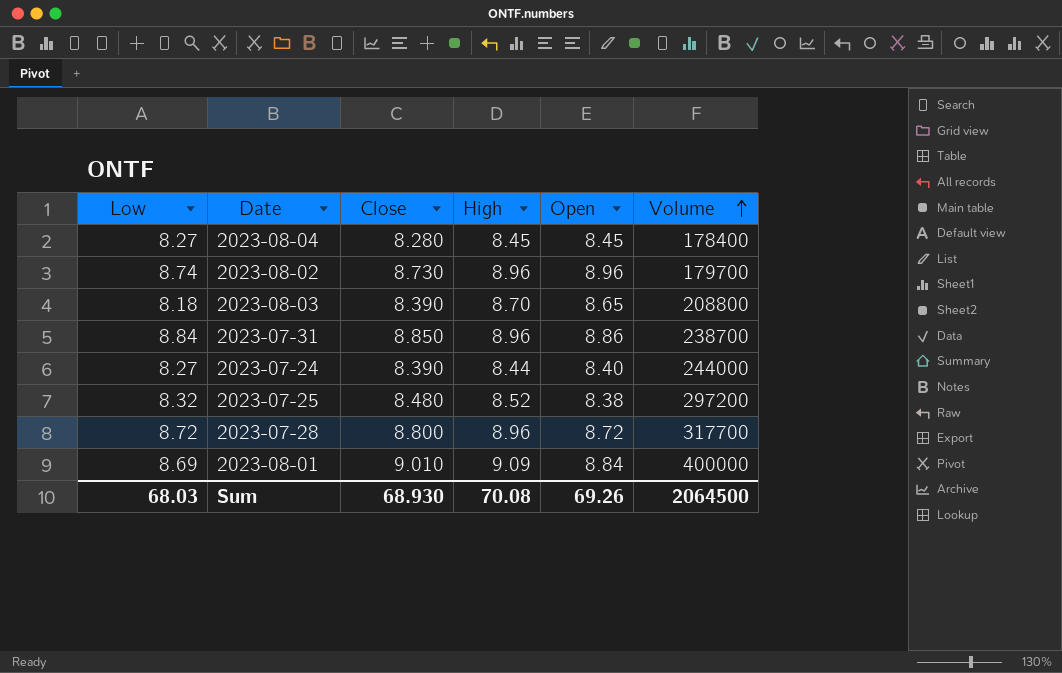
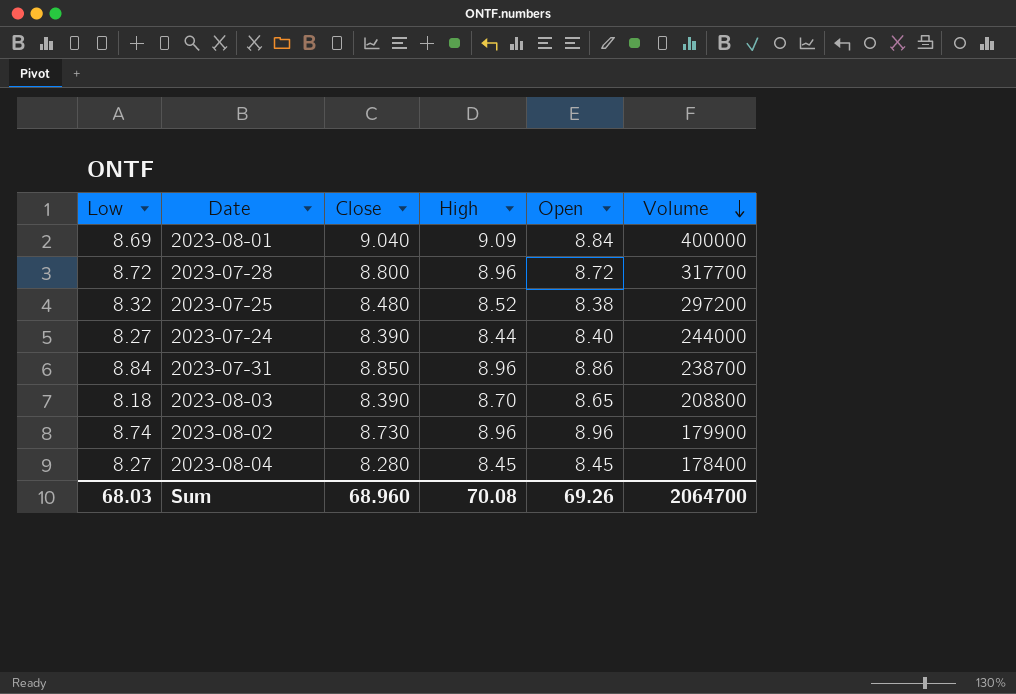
row order: Volume ascending -> Volume descending
2023-08-01 | Close: 9.010 -> 9.040
2023-08-02 | Volume: 179700 -> 179900
Sum | Close: 68.930 -> 68.960
Sum | Volume: 2064500 -> 2064700

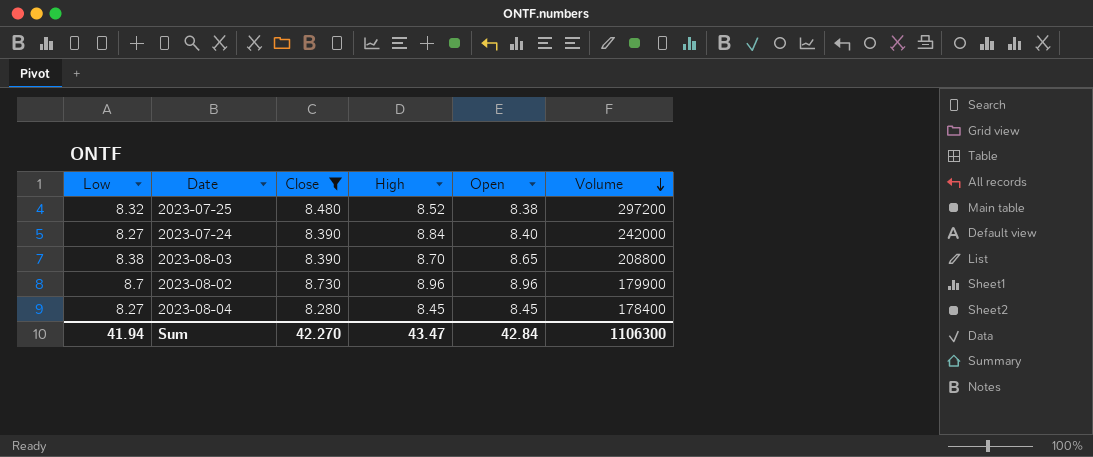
filter: none -> Close <= 8.730
2023-07-24 | High: 8.44 -> 8.84
2023-07-24 | Volume: 244000 -> 242000
2023-08-03 | Low: 8.18 -> 8.38
2023-08-02 | Low: 8.74 -> 8.7
Sum | Low: 68.03 -> 41.94
Sum | Close: 68.960 -> 42.270
Sum | High: 70.08 -> 43.47
Sum | Open: 69.26 -> 42.84
Sum | Volume: 2064700 -> 1106300

